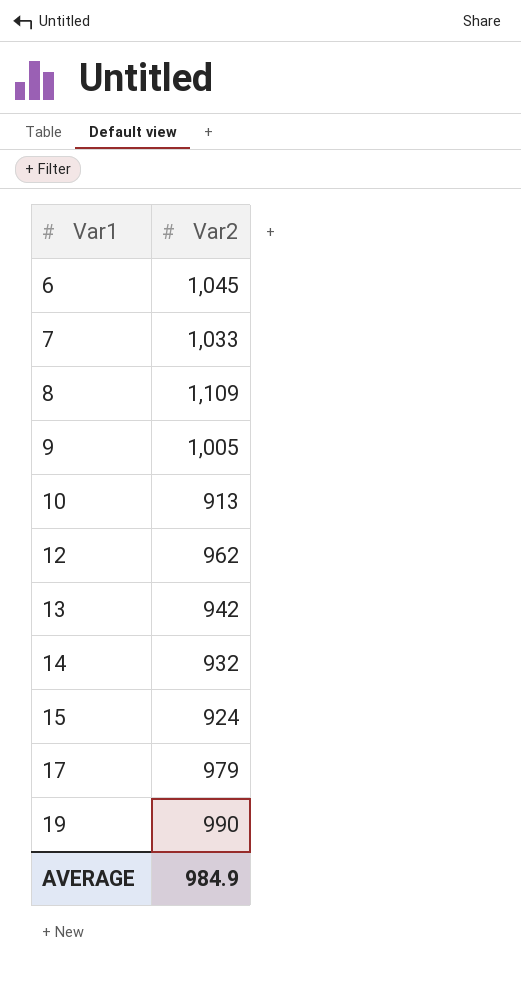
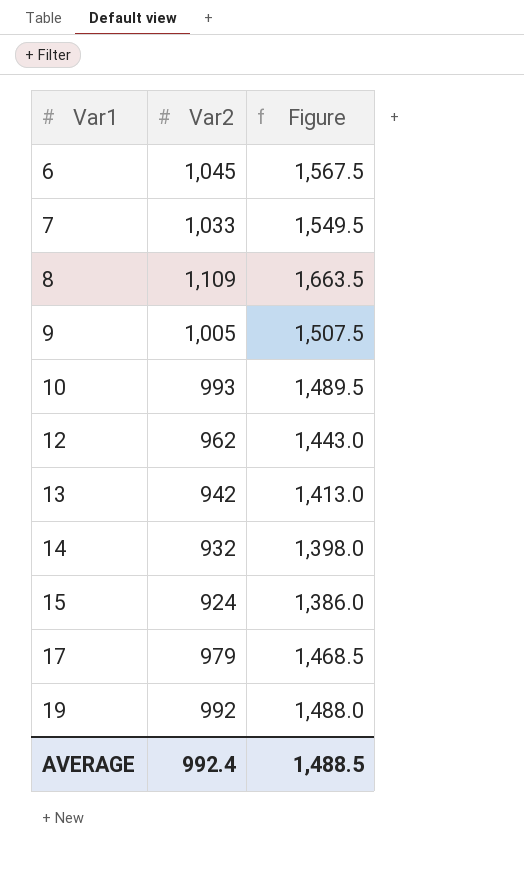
column Figure | formula: none -> [Var2] * 1.5
10 | Var2: 913 -> 993
19 | Var2: 990 -> 992
AVERAGE | Var2: 984.9 -> 992.4

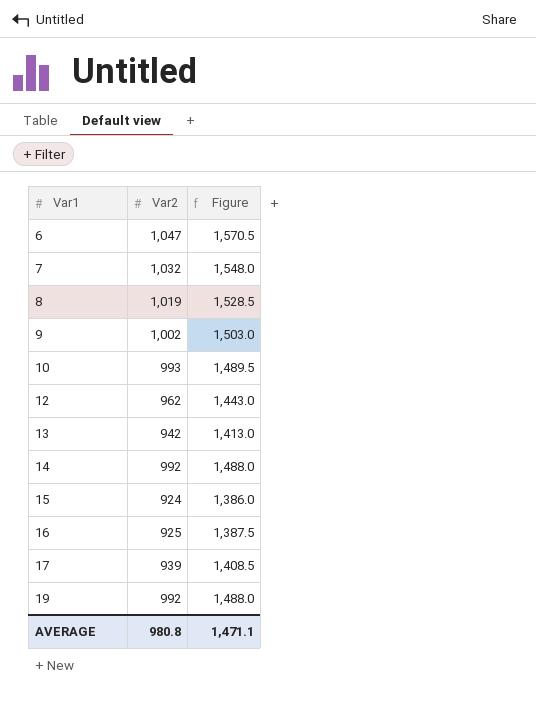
6 | Var2: 1,045 -> 1,047
6 | Figure: 1,567.5 -> 1,570.5
7 | Var2: 1,033 -> 1,032
7 | Figure: 1,549.5 -> 1,548.0
8 | Var2: 1,109 -> 1,019
8 | Figure: 1,663.5 -> 1,528.5
9 | Var2: 1,005 -> 1,002
9 | Figure: 1,507.5 -> 1,503.0
14 | Var2: 932 -> 992
14 | Figure: 1,398.0 -> 1,488.0
row 16: none -> 925 | 1,387.5
17 | Var2: 979 -> 939
17 | Figure: 1,468.5 -> 1,408.5
AVERAGE | Var2: 992.4 -> 980.8
AVERAGE | Figure: 1,488.5 -> 1,471.1

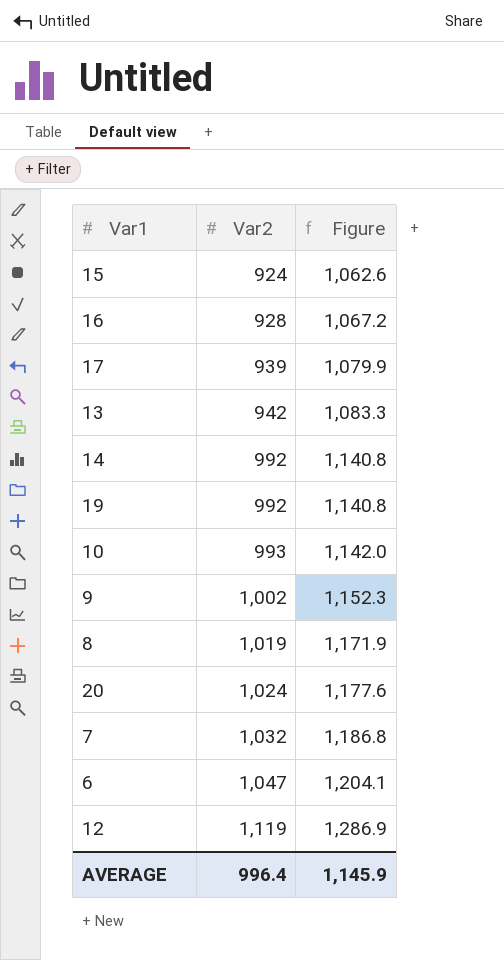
row order: Var1 ascending -> Var2 ascending
column Figure | formula: [Var2] * 1.5 -> [Var2] * 1.15
16 | Var2: 925 -> 928
row 20: none -> 1,024 | 1,177.6
12 | Var2: 962 -> 1,119
AVERAGE | Var2: 980.8 -> 996.4
AVERAGE | Figure: 1,471.1 -> 1,145.9

